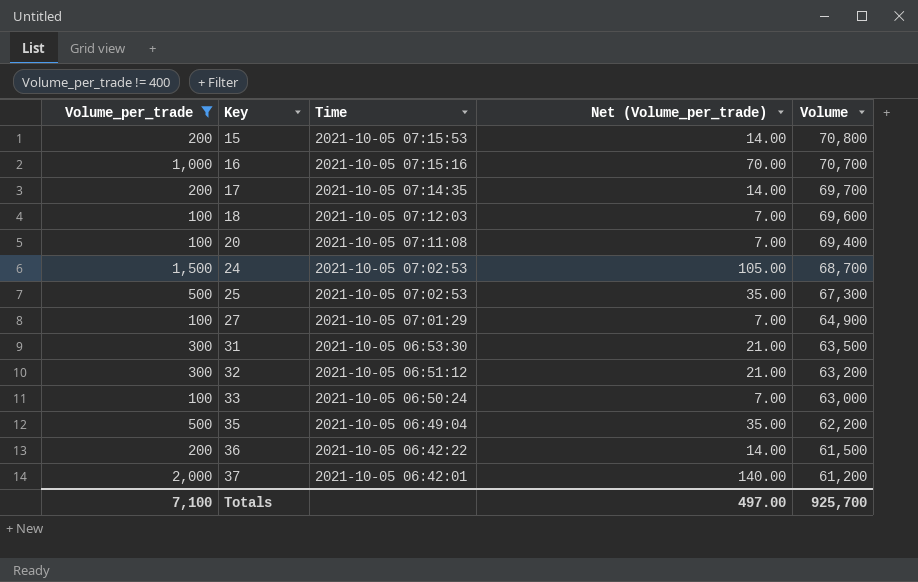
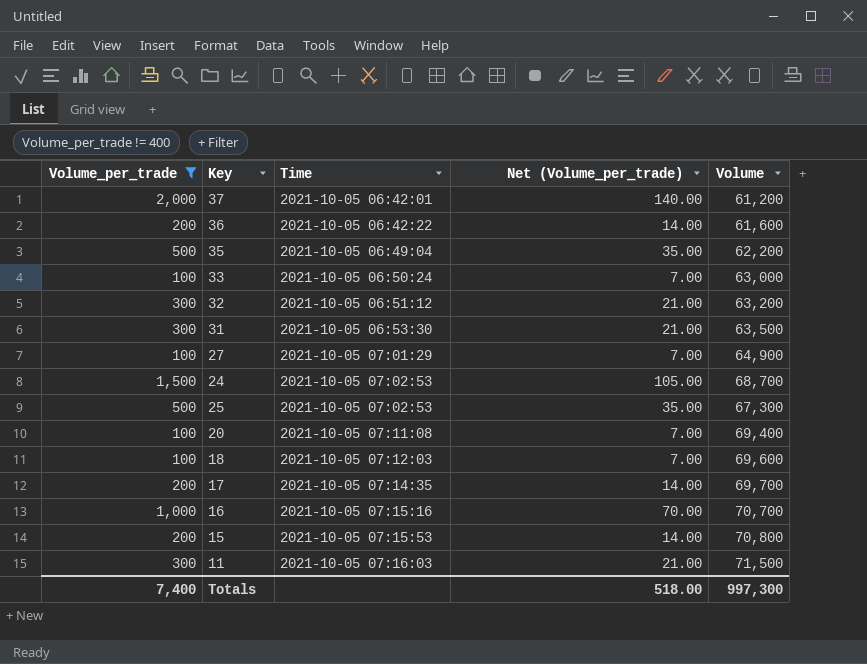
row order: Key ascending -> Time ascending
36 | Volume: 61,500 -> 61,600
row 11: none -> 300 | 2021-10-05 07:16:03 | 21.00 | 71,500
Totals | Volume_per_trade: 7,100 -> 7,400
Totals | Net (Volume_per_trade): 497.00 -> 518.00
Totals | Volume: 925,700 -> 997,300

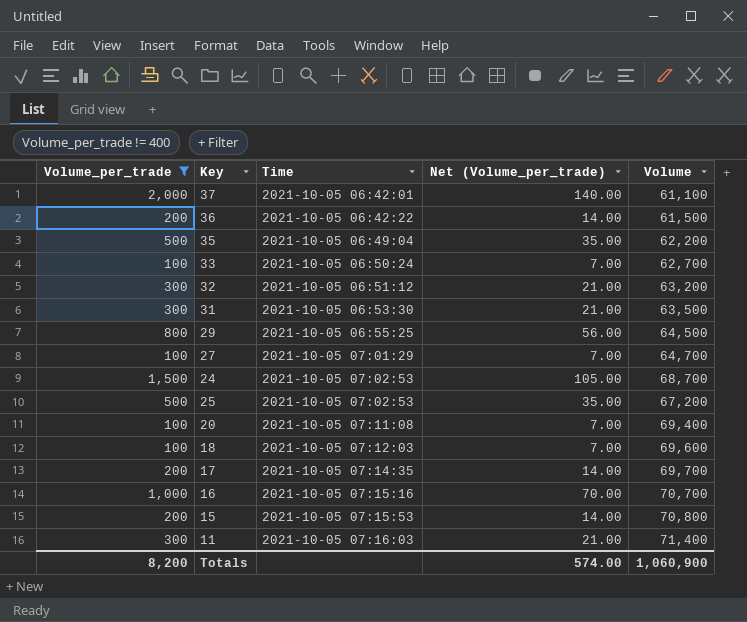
37 | Volume: 61,200 -> 61,100
36 | Volume: 61,600 -> 61,500
33 | Volume: 63,000 -> 62,700
row 29: none -> 800 | 2021-10-05 06:55:25 | 56.00 | 64,500
27 | Volume: 64,900 -> 64,700
25 | Volume: 67,300 -> 67,200
11 | Volume: 71,500 -> 71,400
Totals | Volume_per_trade: 7,400 -> 8,200
Totals | Net (Volume_per_trade): 518.00 -> 574.00
Totals | Volume: 997,300 -> 1,060,900

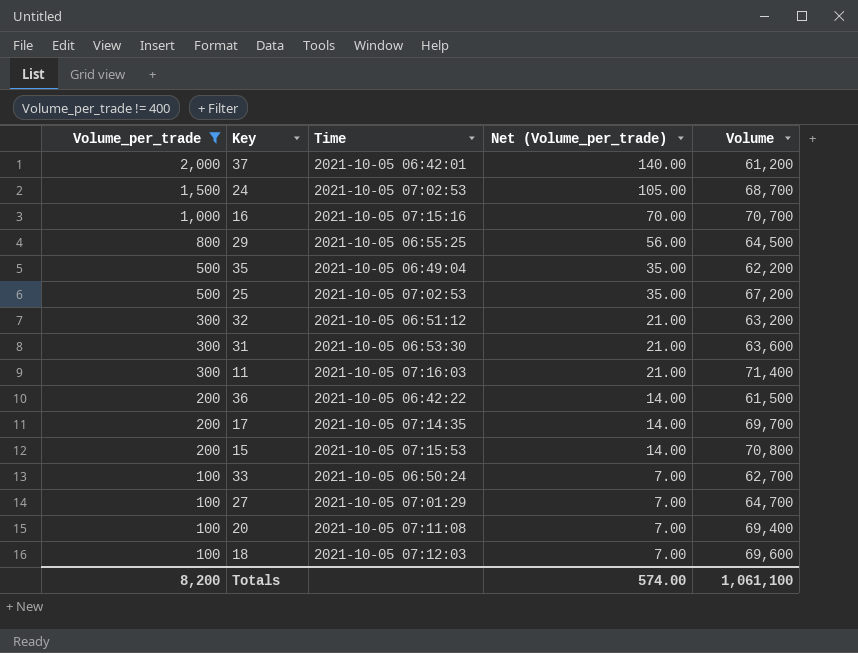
row order: Time ascending -> Volume_per_trade descending
37 | Volume: 61,100 -> 61,200
31 | Volume: 63,500 -> 63,600
Totals | Volume: 1,060,900 -> 1,061,100

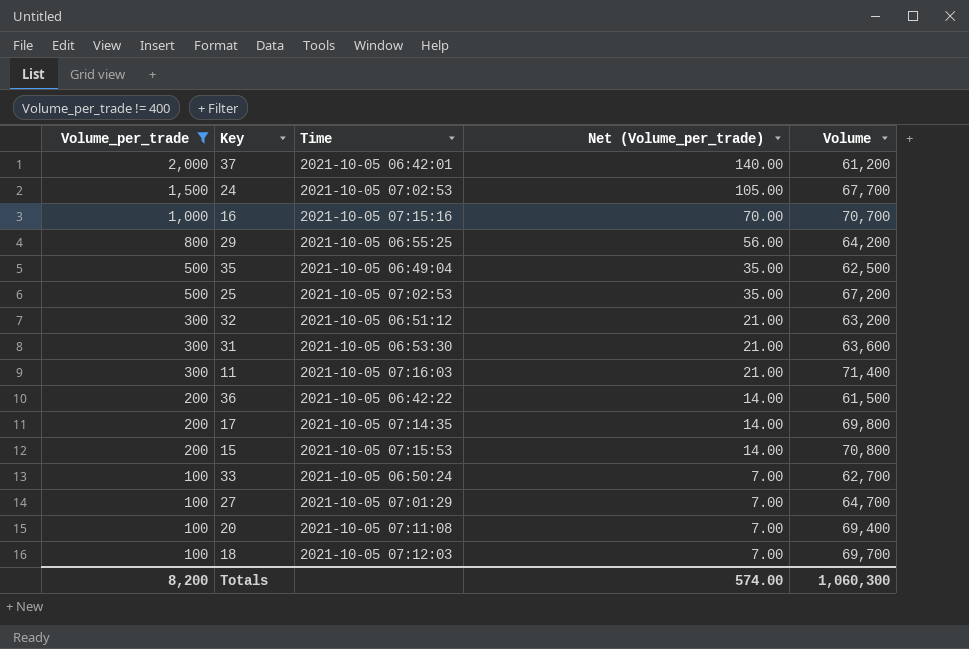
24 | Volume: 68,700 -> 67,700
29 | Volume: 64,500 -> 64,200
35 | Volume: 62,200 -> 62,500
17 | Volume: 69,700 -> 69,800
18 | Volume: 69,600 -> 69,700
Totals | Volume: 1,061,100 -> 1,060,300

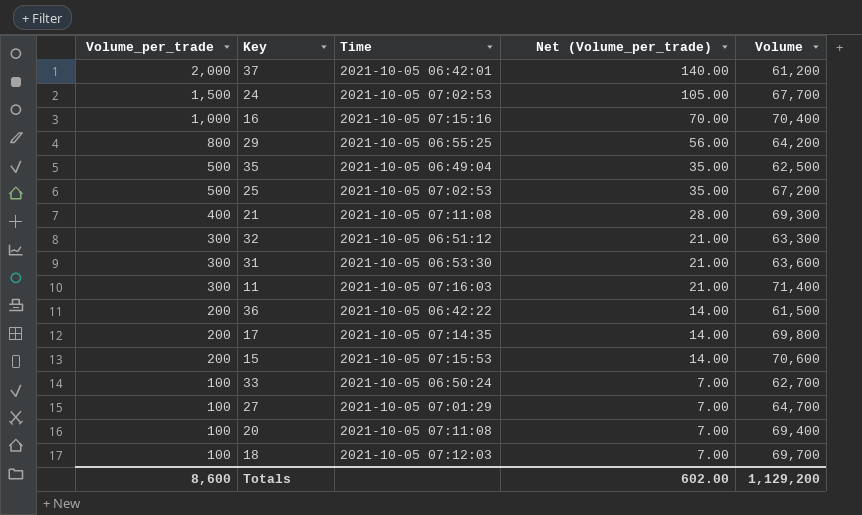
filter: Volume_per_trade != 400 -> none
16 | Volume: 70,700 -> 70,400
32 | Volume: 63,200 -> 63,300
15 | Volume: 70,800 -> 70,600
Totals | Volume_per_trade: 8,200 -> 8,600
Totals | Net (Volume_per_trade): 574.00 -> 602.00
Totals | Volume: 1,060,300 -> 1,129,200

